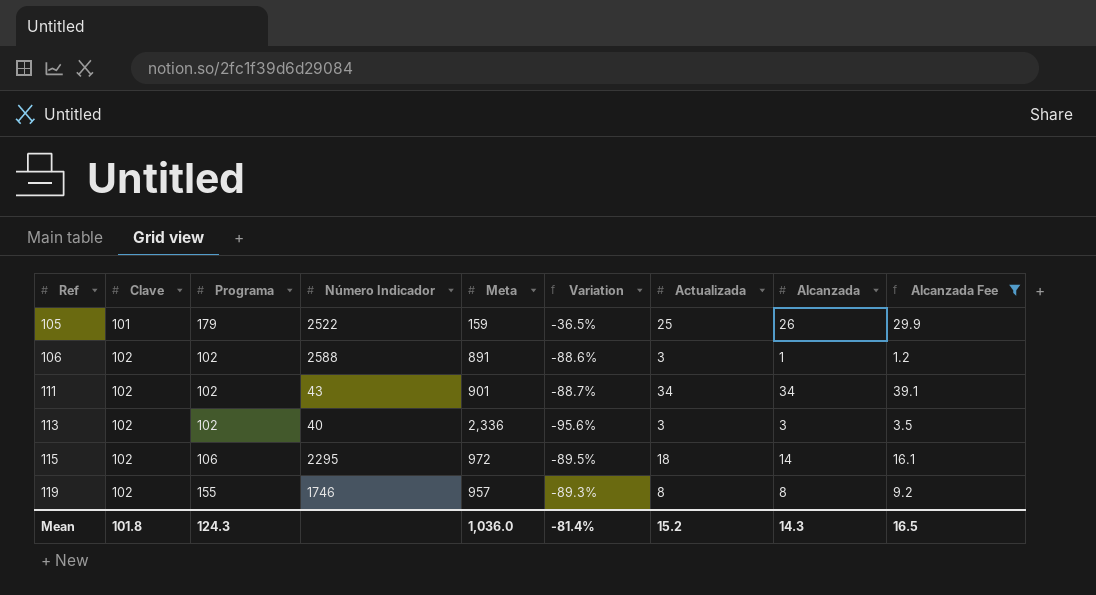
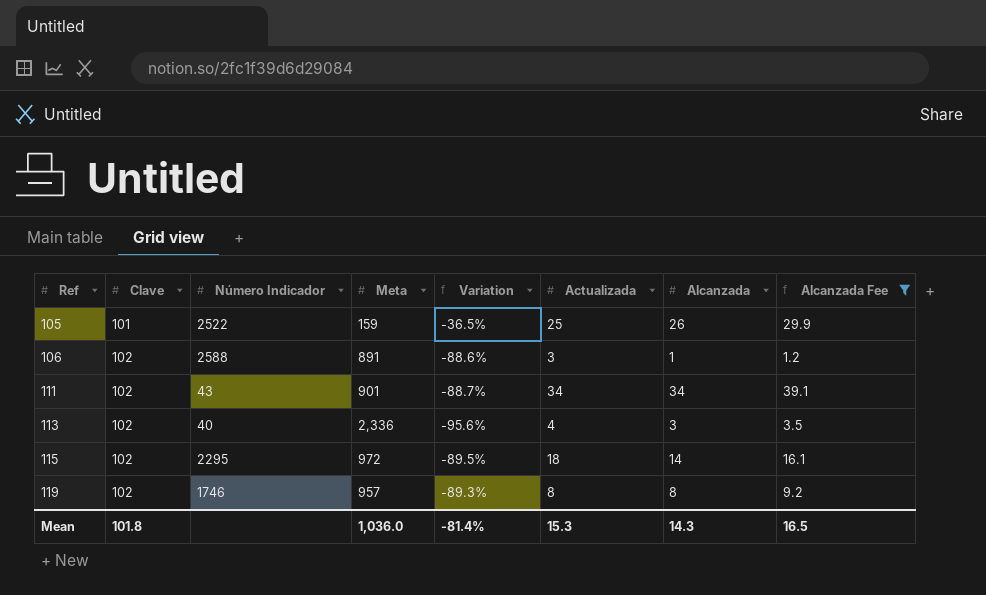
column Programa | position: 3 -> none
113 | Actualizada: 3 -> 4
Mean | Actualizada: 15.2 -> 15.3

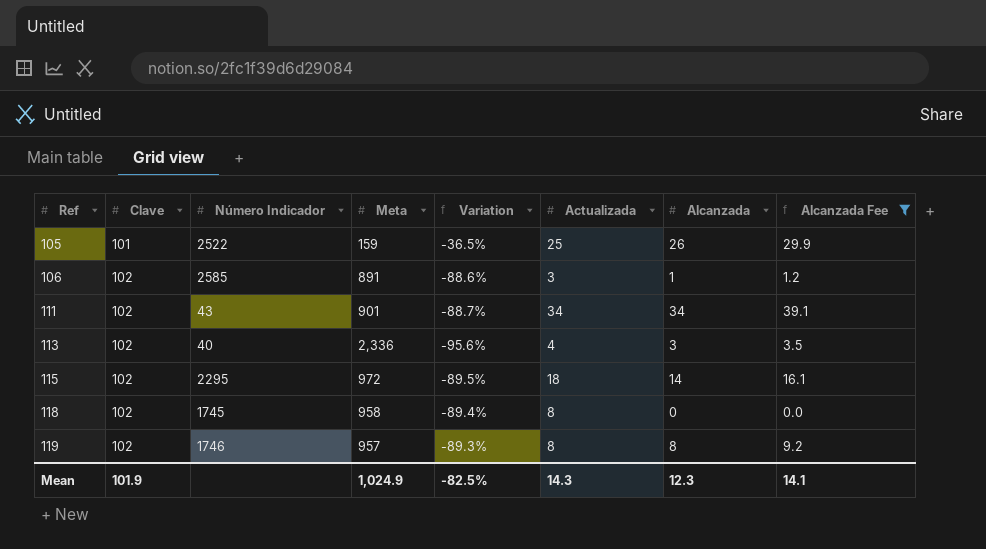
106 | Número Indicador: 2588 -> 2585
row 118: none -> 102 | 1745 | 958 | -89.4% | 8 | 0 | 0.0
Mean | Clave: 101.8 -> 101.9
Mean | Meta: 1,036.0 -> 1,024.9
Mean | Variation: -81.4% -> -82.5%
Mean | Actualizada: 15.3 -> 14.3
Mean | Alcanzada: 14.3 -> 12.3
Mean | Alcanzada Fee: 16.5 -> 14.1

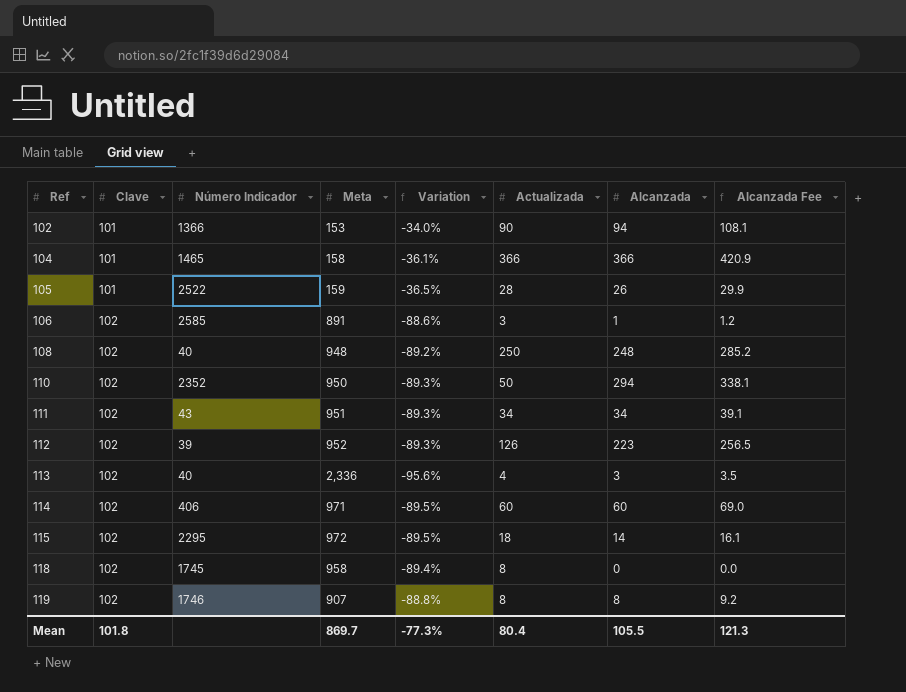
filter: Alcanzada Fee <= 39.1 -> none
105 | Actualizada: 25 -> 28
111 | Meta: 901 -> 951
111 | Variation: -88.7% -> -89.3%
119 | Meta: 957 -> 907
119 | Variation: -89.3% -> -88.8%
Mean | Clave: 101.9 -> 101.8
Mean | Meta: 1,024.9 -> 869.7
Mean | Variation: -82.5% -> -77.3%
Mean | Actualizada: 14.3 -> 80.4
Mean | Alcanzada: 12.3 -> 105.5
Mean | Alcanzada Fee: 14.1 -> 121.3

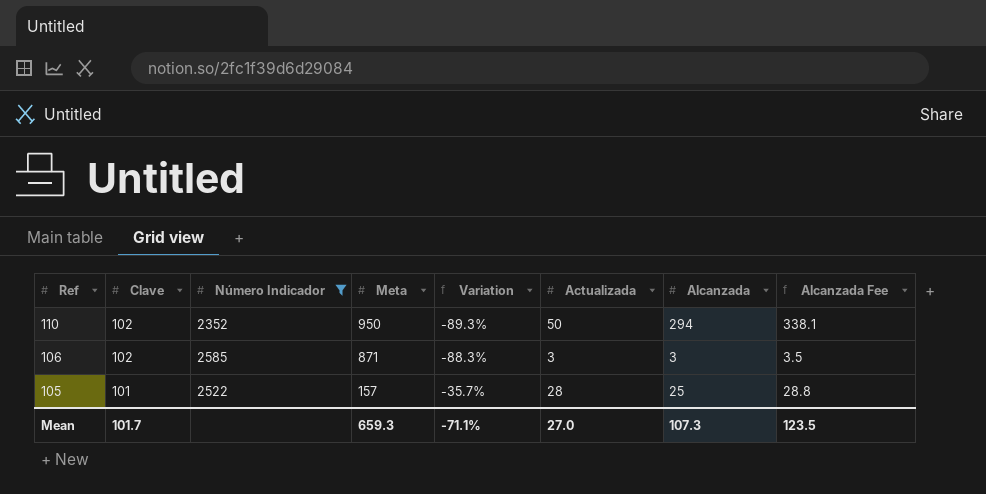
filter: none -> Número Indicador >= 2352
row order: Ref ascending -> Ref descending
106 | Meta: 891 -> 871
106 | Variation: -88.6% -> -88.3%
106 | Alcanzada: 1 -> 3
106 | Alcanzada Fee: 1.2 -> 3.5
105 | Meta: 159 -> 157
105 | Variation: -36.5% -> -35.7%
105 | Alcanzada: 26 -> 25
105 | Alcanzada Fee: 29.9 -> 28.8
Mean | Clave: 101.8 -> 101.7
Mean | Meta: 869.7 -> 659.3
Mean | Variation: -77.3% -> -71.1%
Mean | Actualizada: 80.4 -> 27.0
Mean | Alcanzada: 105.5 -> 107.3
Mean | Alcanzada Fee: 121.3 -> 123.5

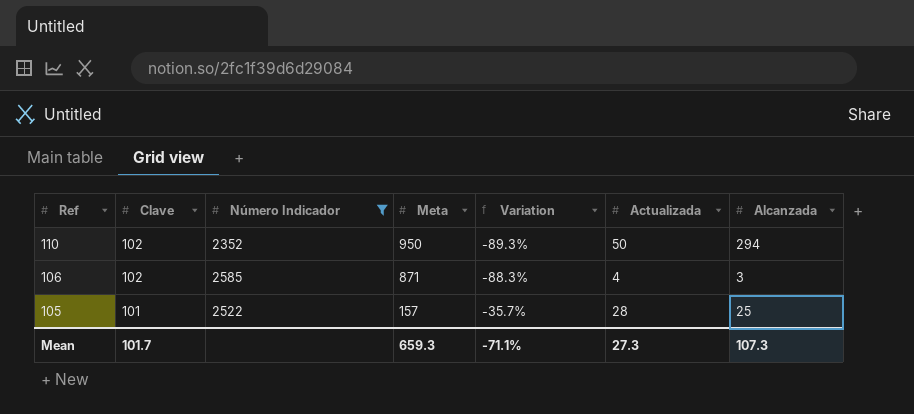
column Alcanzada Fee | formula: [Alcanzada] * 1.15 -> none
106 | Actualizada: 3 -> 4
Mean | Actualizada: 27.0 -> 27.3

